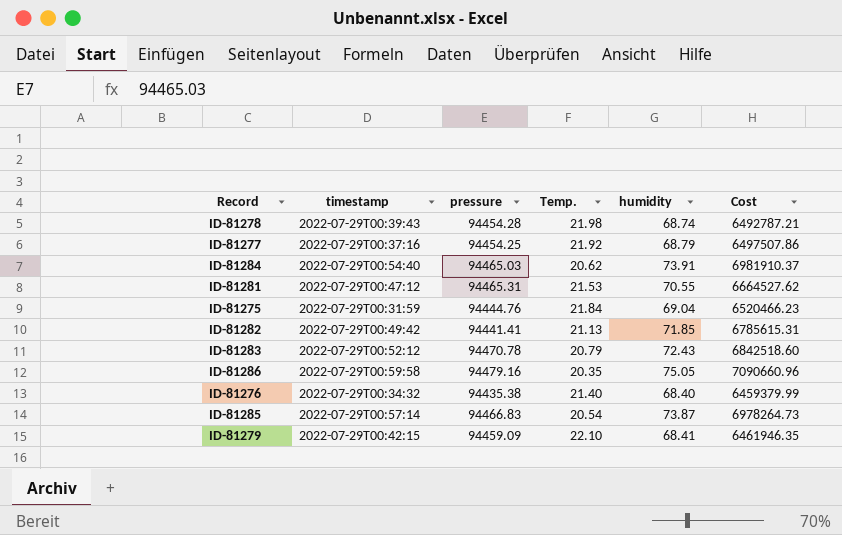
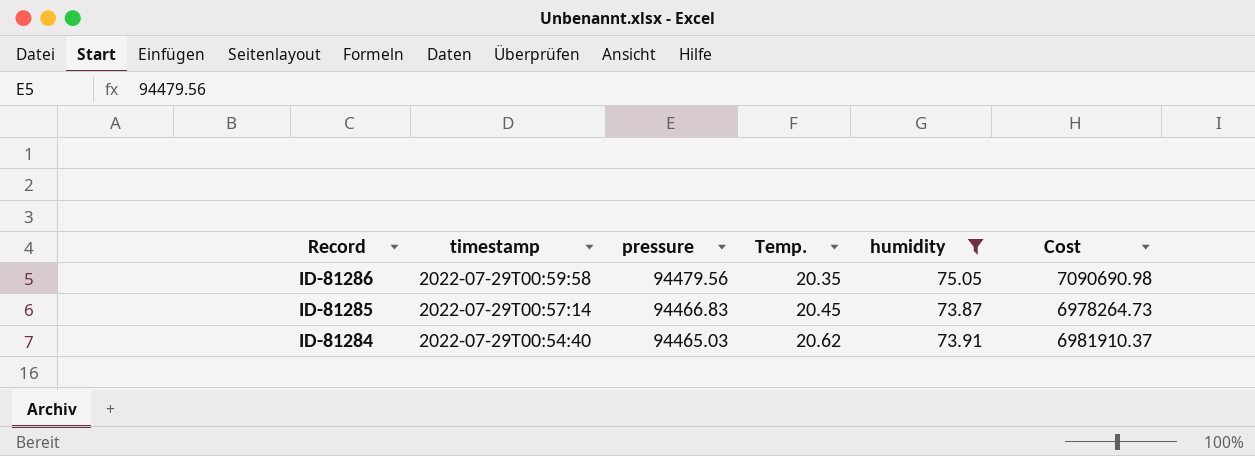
filter: none -> humidity >= 73.87
row order: none -> Record descending
ID-81286 | pressure: 94479.16 -> 94479.56
ID-81286 | Cost: 7090660.96 -> 7090690.98
ID-81285 | Temp.: 20.54 -> 20.45

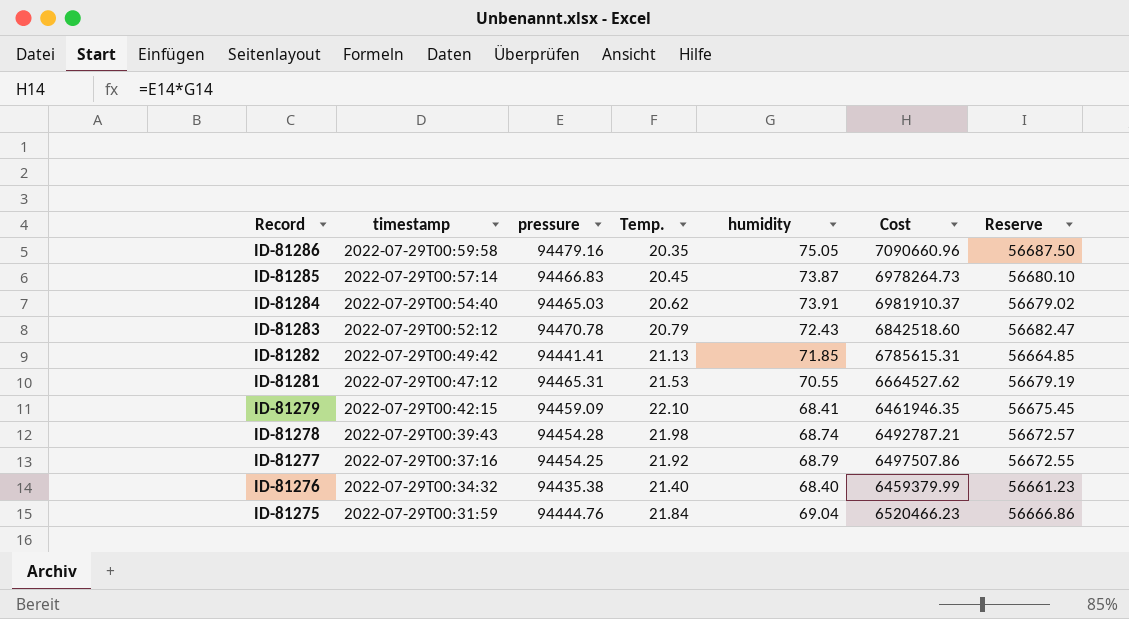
filter: humidity >= 73.87 -> none
column Reserve | formula: none -> [pressure] * 0.6
ID-81286 | pressure: 94479.56 -> 94479.16
ID-81286 | Cost: 7090690.98 -> 7090660.96

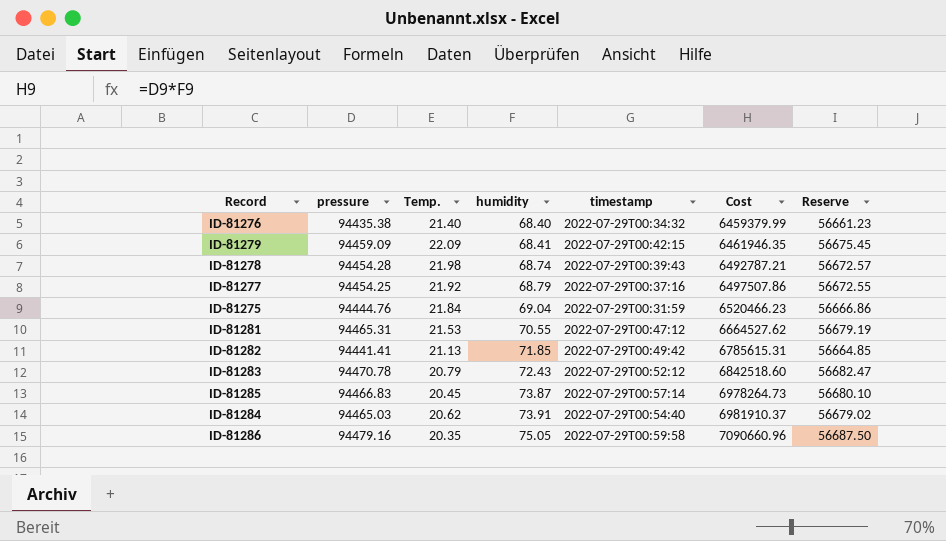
row order: Record descending -> humidity ascending
column timestamp | position: 2 -> 5
ID-81279 | Temp.: 22.10 -> 22.09

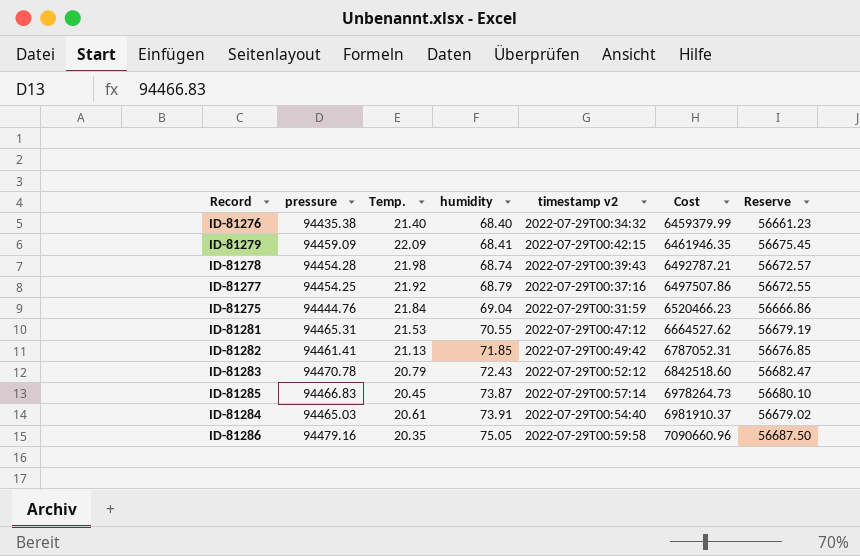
column name: timestamp -> timestamp v2
ID-81282 | pressure: 94441.41 -> 94461.41
ID-81282 | Cost: 6785615.31 -> 6787052.31
ID-81282 | Reserve: 56664.85 -> 56676.85
ID-81284 | Temp.: 20.62 -> 20.61

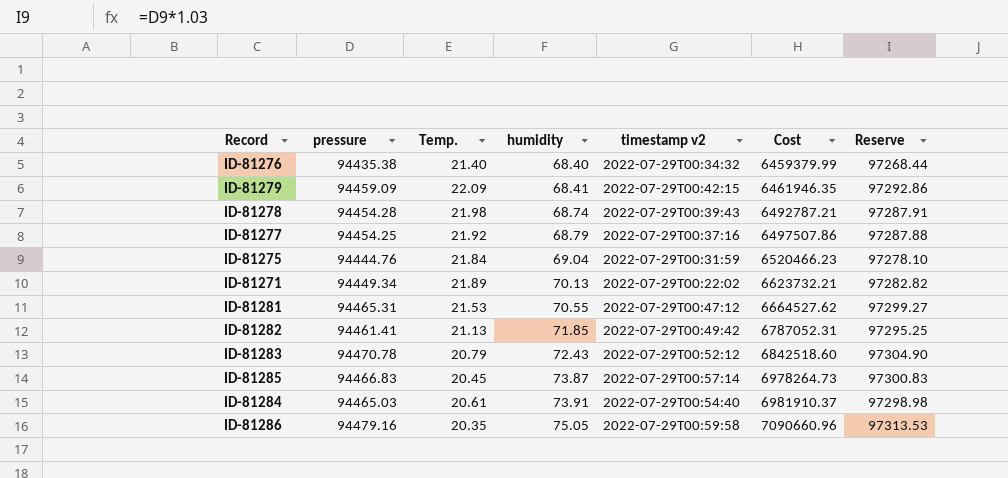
column Reserve | formula: [pressure] * 0.6 -> [pressure] * 1.03
row ID-81271: none -> 94449.34 | 21.89 | 70.13 | 2022-07-29T00:22:02 | 6623732.21 | 97282.82

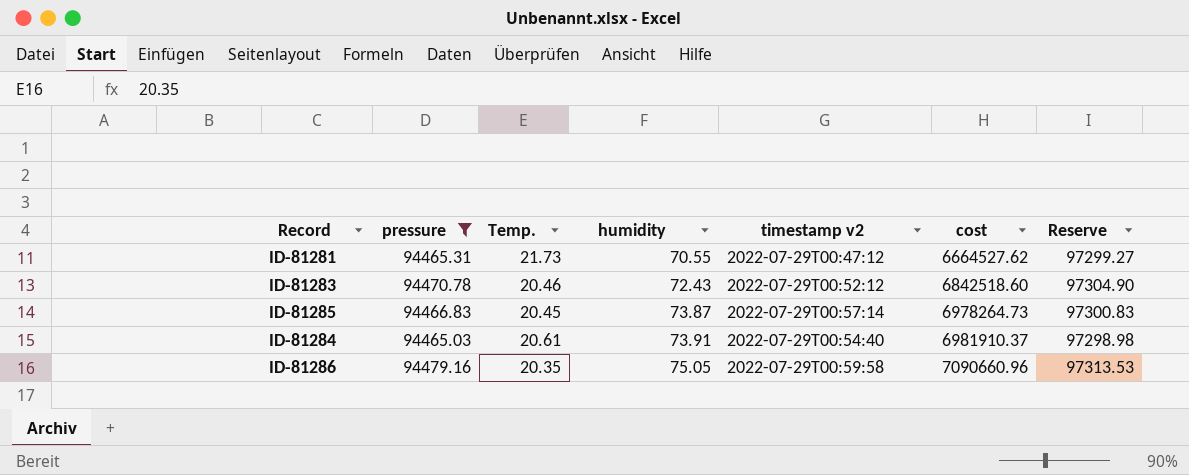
filter: none -> pressure >= 94465.03
column name: Cost -> cost
ID-81281 | Temp.: 21.53 -> 21.73
ID-81283 | Temp.: 20.79 -> 20.46

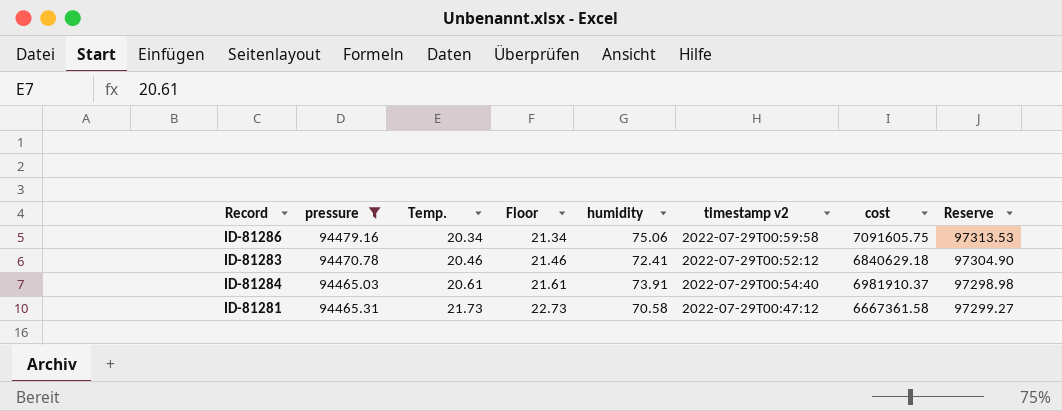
row order: humidity ascending -> Temp. ascending
column Floor | formula: none -> [Temp.] + 1
row ID-81285: 94466.83 | 20.45 | 73.87 | 2022-07-29T00:57:14 | 6978264.73 | 97300.83 -> none
ID-81286 | Temp.: 20.35 -> 20.34
ID-81286 | humidity: 75.05 -> 75.06
ID-81286 | cost: 7090660.96 -> 7091605.75
ID-81283 | humidity: 72.43 -> 72.41
ID-81283 | cost: 6842518.60 -> 6840629.18
ID-81281 | humidity: 70.55 -> 70.58
ID-81281 | cost: 6664527.62 -> 6667361.58

